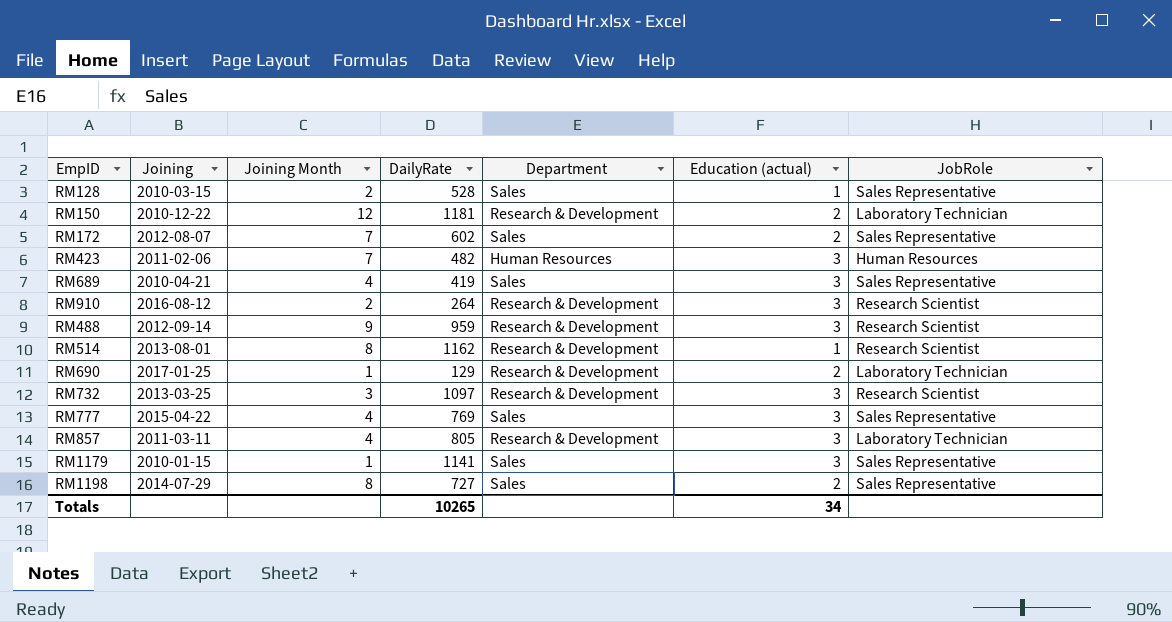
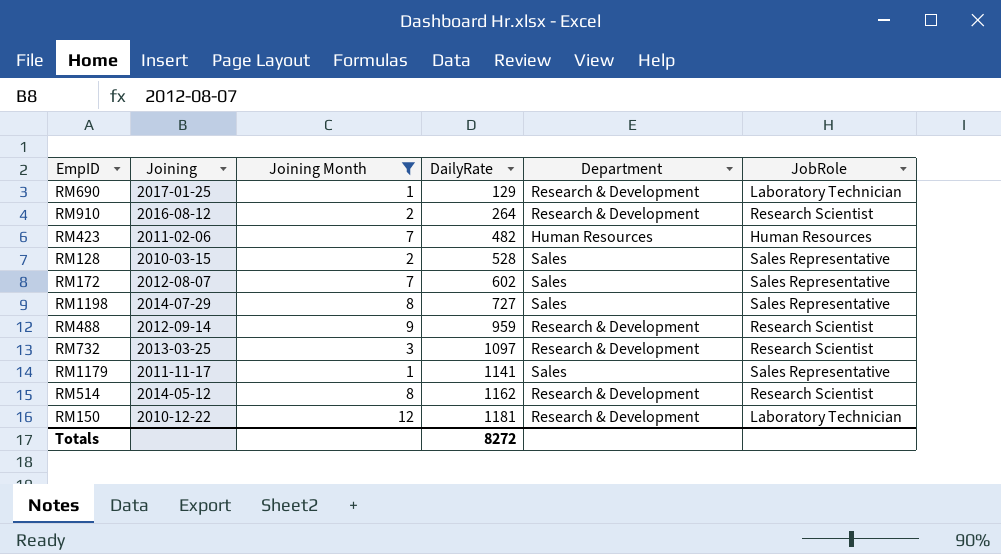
filter: none -> Joining Month != 4
row order: none -> DailyRate ascending
column Education (actual) | position: 6 -> none
RM1179 | Joining: 2010-01-15 -> 2011-11-17
RM514 | Joining: 2013-08-01 -> 2014-05-12
Totals | DailyRate: 10265 -> 8272

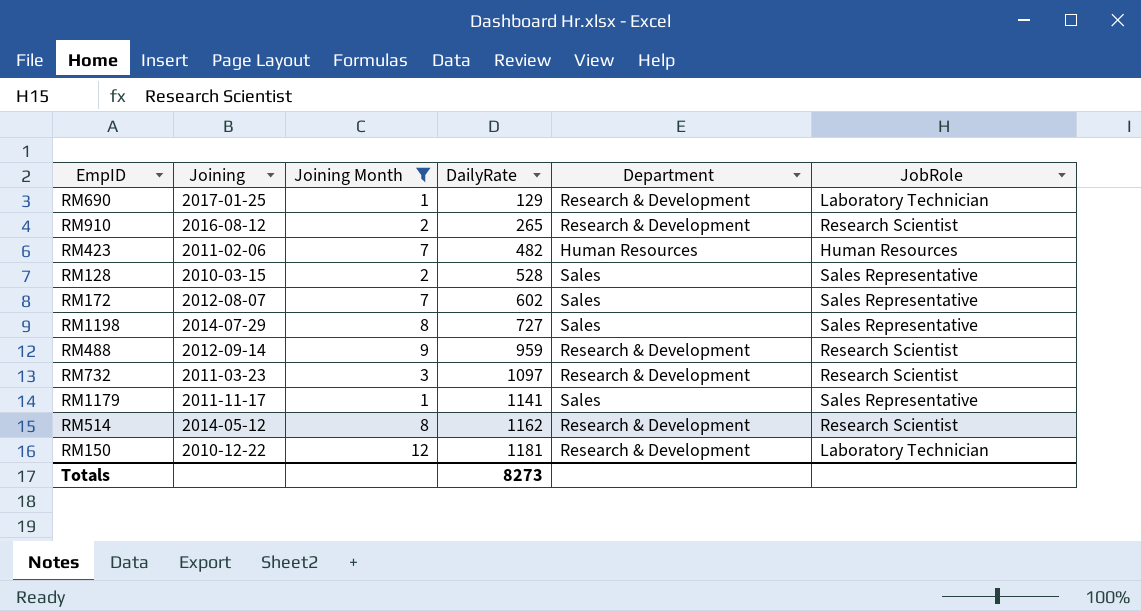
RM910 | DailyRate: 264 -> 265
RM732 | Joining: 2013-03-25 -> 2011-03-23
Totals | DailyRate: 8272 -> 8273

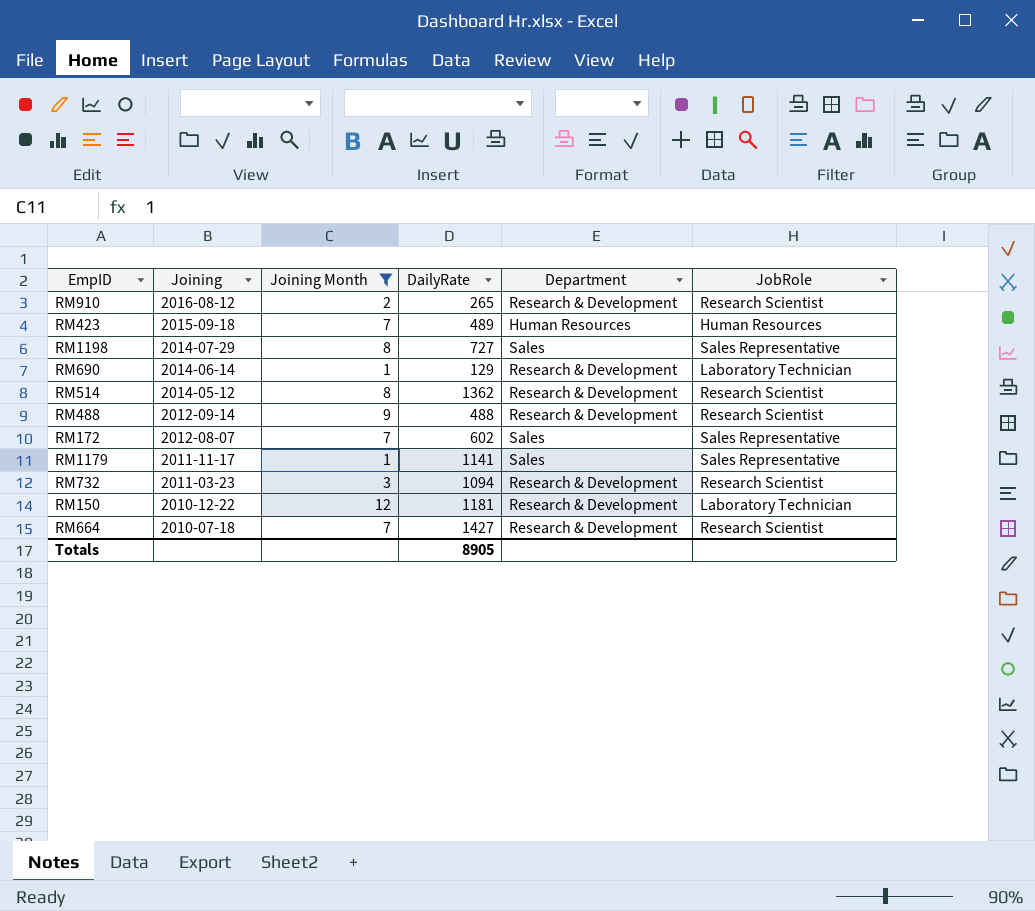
row order: DailyRate ascending -> Joining descending
row RM128: 2010-03-15 | 2 | 528 | Sales | Sales Representative -> none
RM423 | Joining: 2011-02-06 -> 2015-09-18
RM423 | DailyRate: 482 -> 489
RM690 | Joining: 2017-01-25 -> 2014-06-14
RM514 | DailyRate: 1162 -> 1362
RM488 | DailyRate: 959 -> 488
RM732 | DailyRate: 1097 -> 1094
row RM664: none -> 2010-07-18 | 7 | 1427 | Research & Development | Research Scientist
Totals | DailyRate: 8273 -> 8905

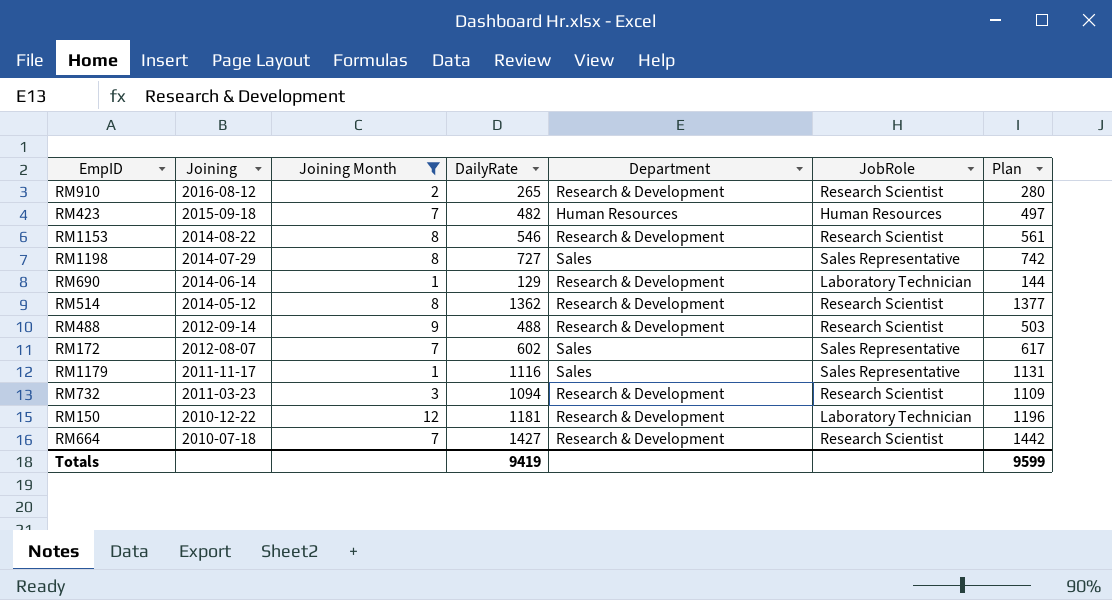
column Plan | formula: none -> [DailyRate] + 15
RM423 | DailyRate: 489 -> 482
row RM1153: none -> 2014-08-22 | 8 | 546 | Research & Development | Research Scientist | 561
RM1179 | DailyRate: 1141 -> 1116
Totals | DailyRate: 8905 -> 9419

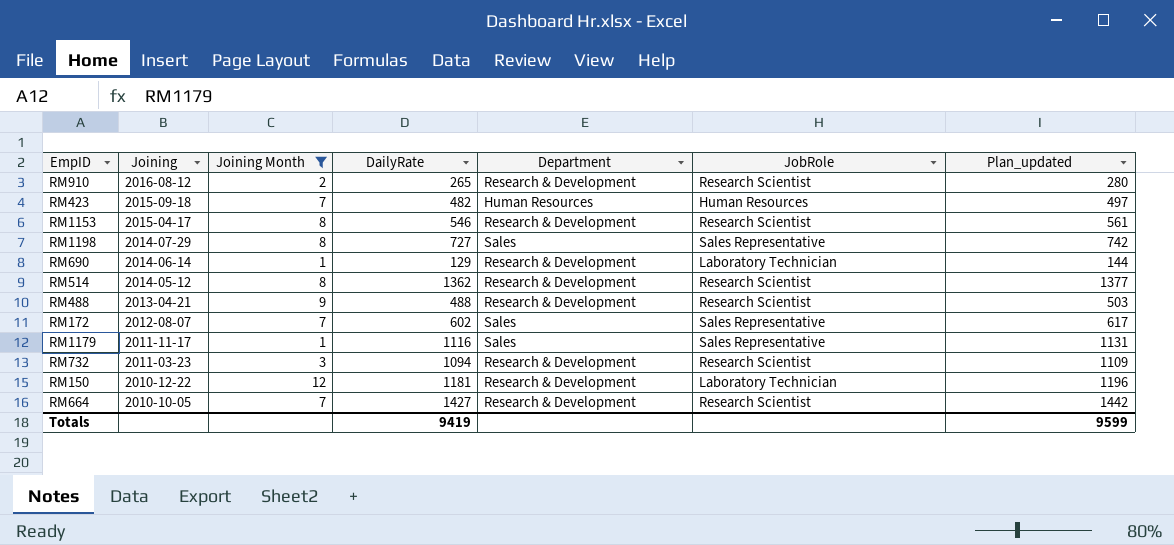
column name: Plan -> Plan_updated
RM1153 | Joining: 2014-08-22 -> 2015-04-17
RM488 | Joining: 2012-09-14 -> 2013-04-21
RM664 | Joining: 2010-07-18 -> 2010-10-05

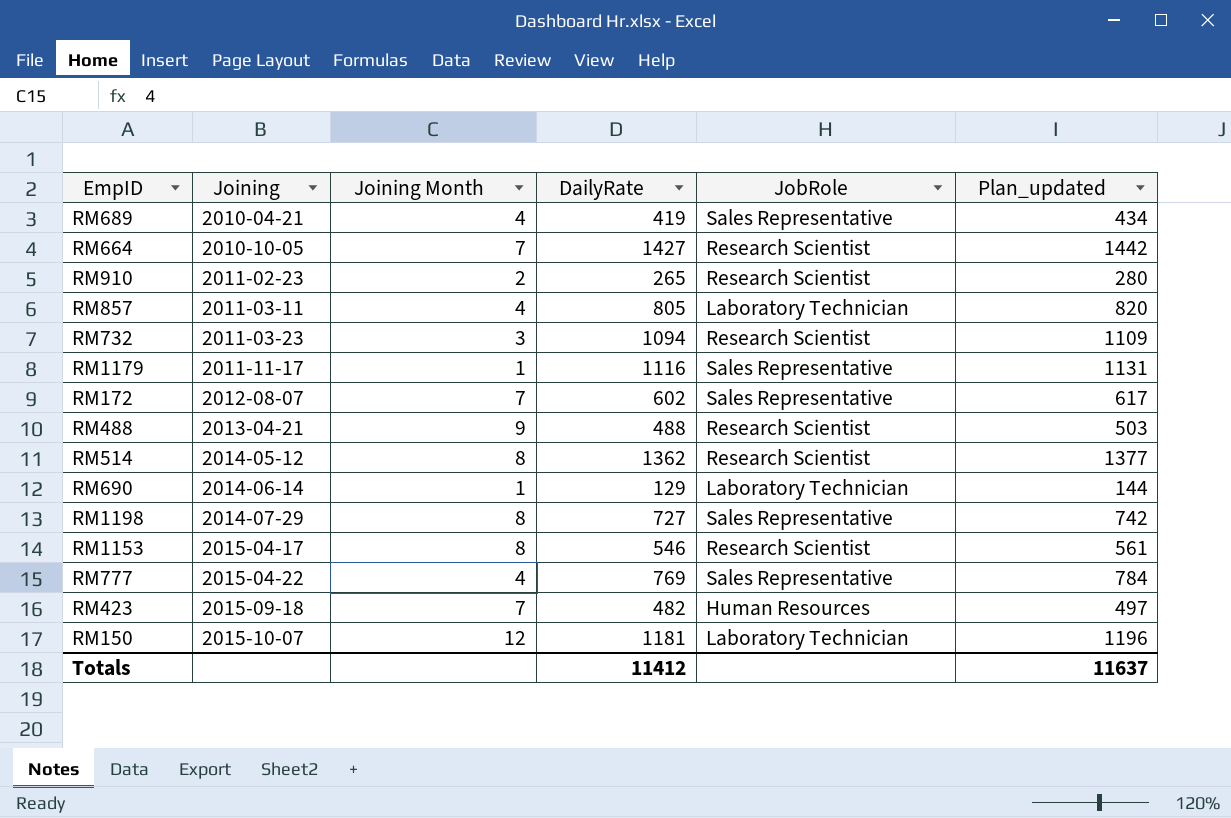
filter: Joining Month != 4 -> none
row order: Joining descending -> Joining ascending
column Department | position: 5 -> none
RM910 | Joining: 2016-08-12 -> 2011-02-23
RM150 | Joining: 2010-12-22 -> 2015-10-07
Totals | DailyRate: 9419 -> 11412
Totals | Plan_updated: 9599 -> 11637

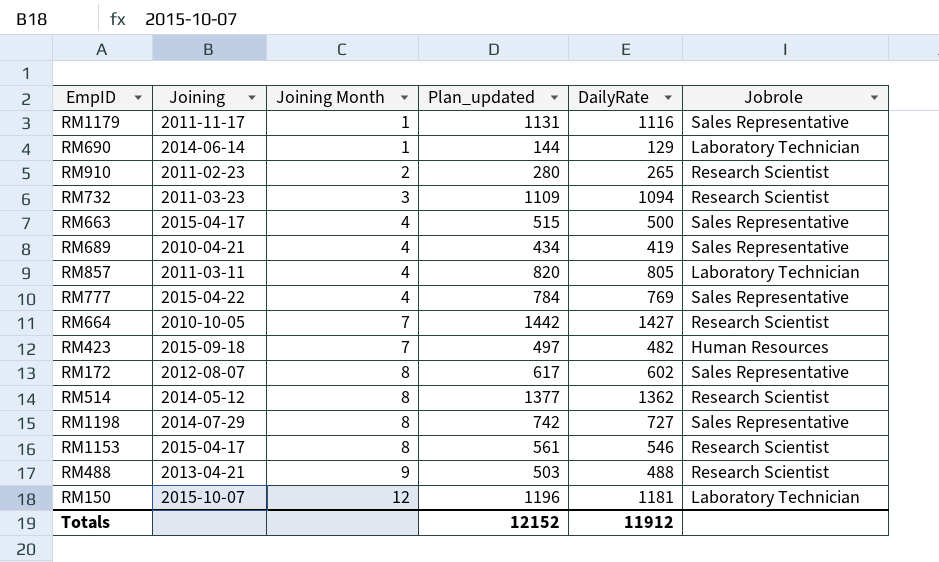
row order: Joining ascending -> Joining Month ascending
column Plan_updated | position: 6 -> 4
column name: JobRole -> Jobrole
row RM663: none -> 2015-04-17 | 4 | 515 | 500 | Sales Representative
RM172 | Joining Month: 7 -> 8
Totals | Plan_updated: 11637 -> 12152
Totals | DailyRate: 11412 -> 11912

